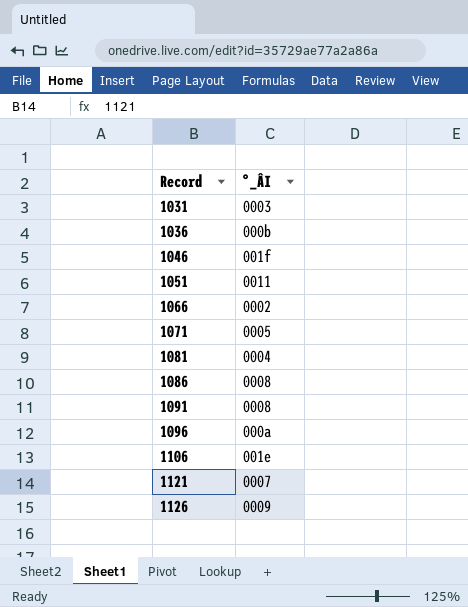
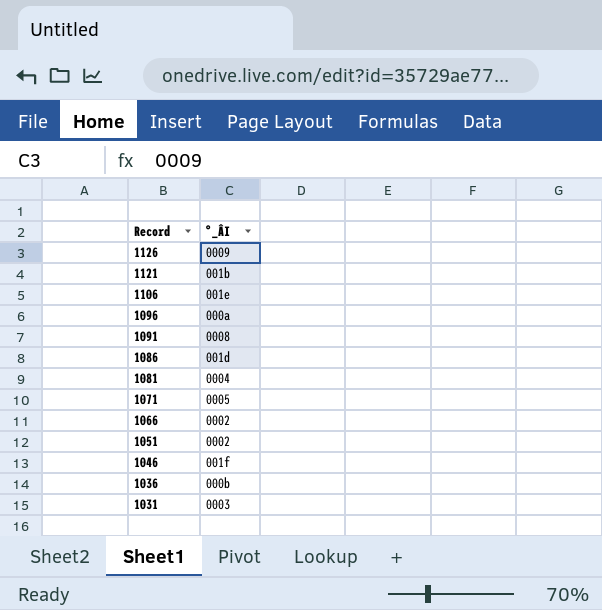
row order: Record ascending -> Record descending
1121 | °_ÂI: 0007 -> 001b
1086 | °_ÂI: 0008 -> 001d
1051 | °_ÂI: 0011 -> 0002

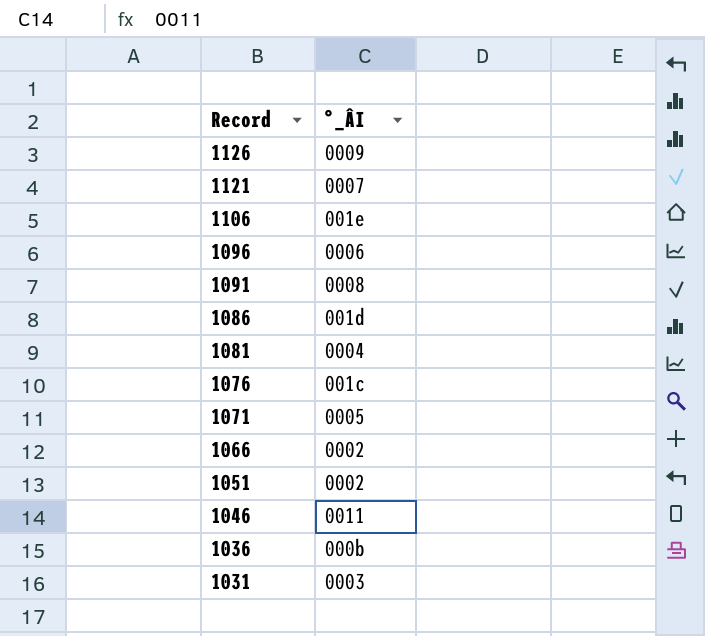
1121 | °_ÂI: 001b -> 0007
1096 | °_ÂI: 000a -> 0006
row 1076: none -> 001c
1046 | °_ÂI: 001f -> 0011

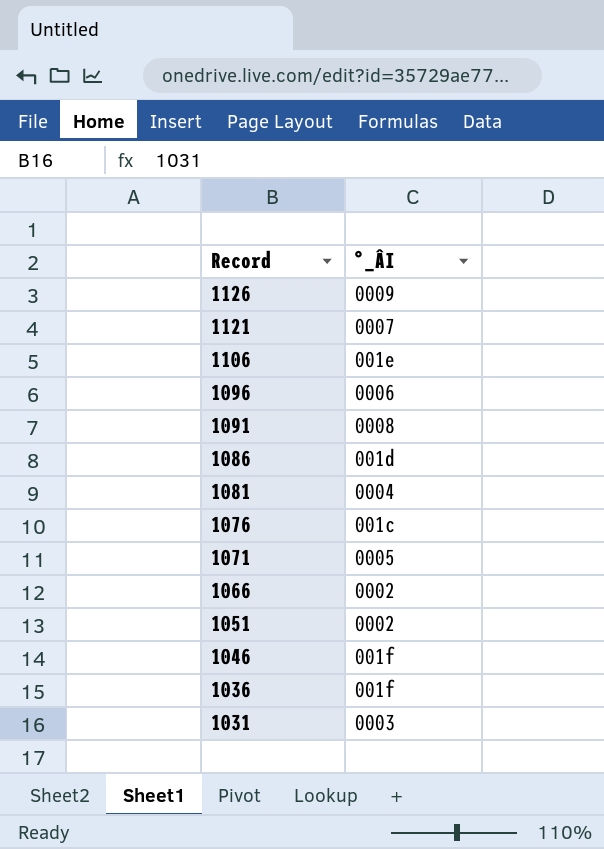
1046 | °_ÂI: 0011 -> 001f
1036 | °_ÂI: 000b -> 001f

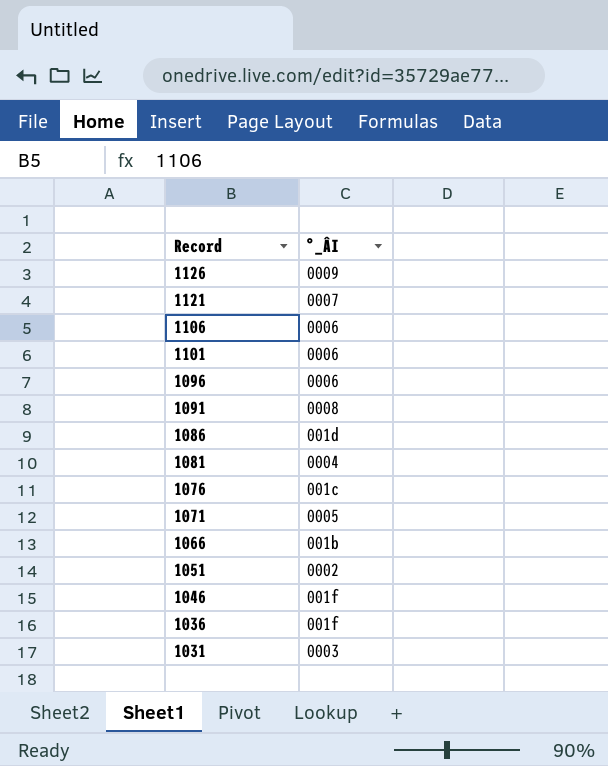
1106 | °_ÂI: 001e -> 0006
row 1101: none -> 0006
1066 | °_ÂI: 0002 -> 001b

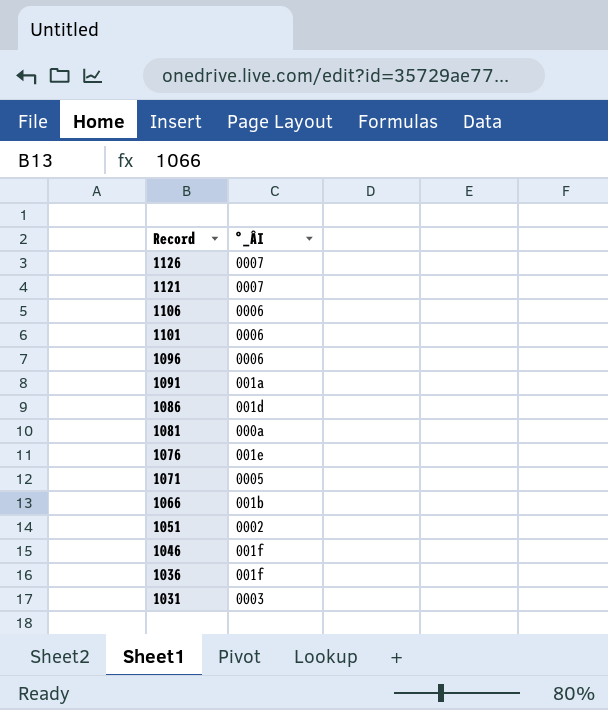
1126 | °_ÂI: 0009 -> 0007
1091 | °_ÂI: 0008 -> 001a
1081 | °_ÂI: 0004 -> 000a
1076 | °_ÂI: 001c -> 001e

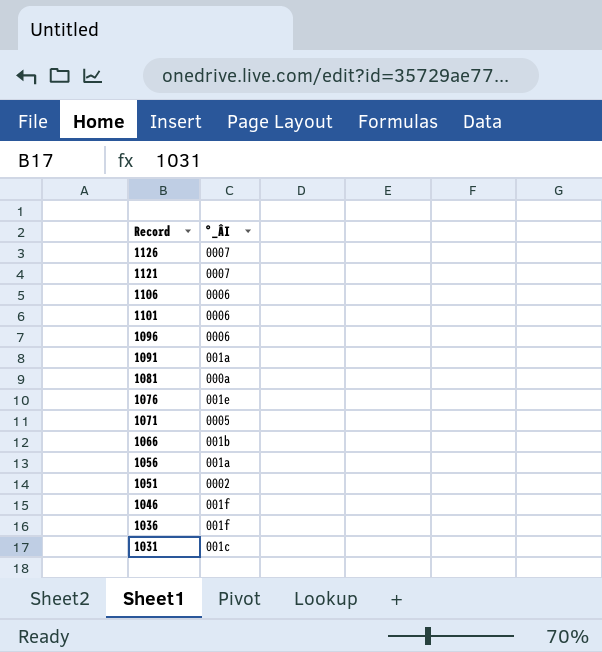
row 1086: 001d -> none
row 1056: none -> 001a
1031 | °_ÂI: 0003 -> 001c

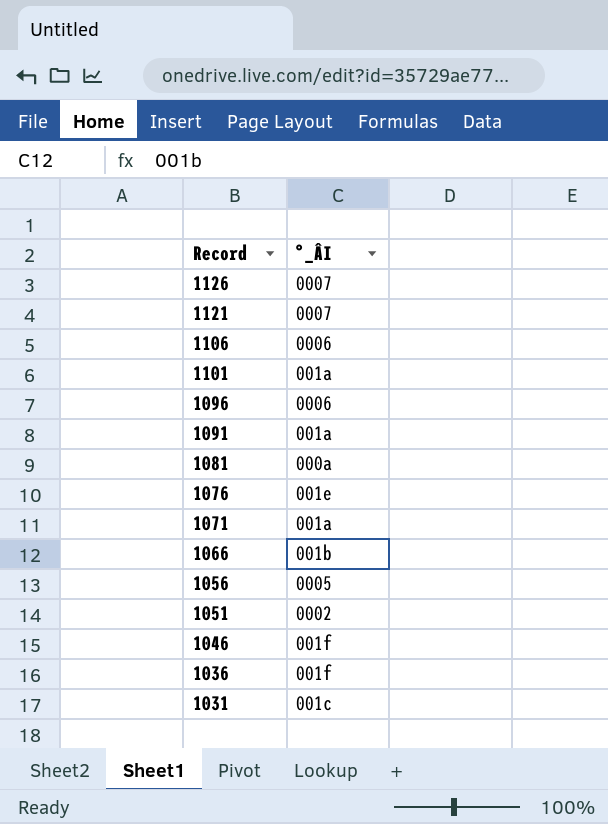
1101 | °_ÂI: 0006 -> 001a
1071 | °_ÂI: 0005 -> 001a
1056 | °_ÂI: 001a -> 0005

